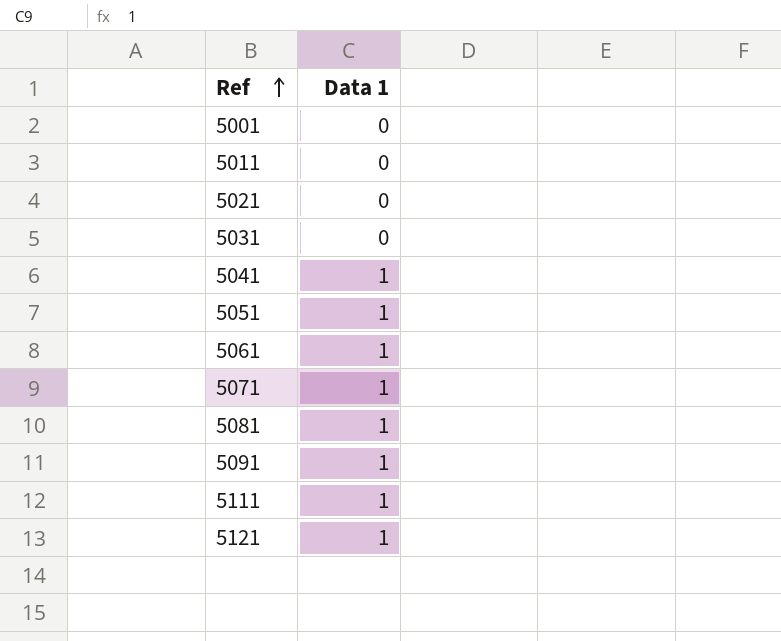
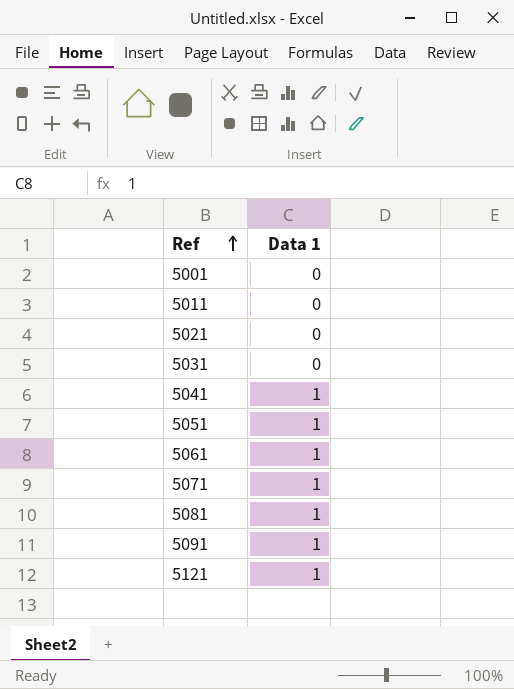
row 5111: 1 -> none

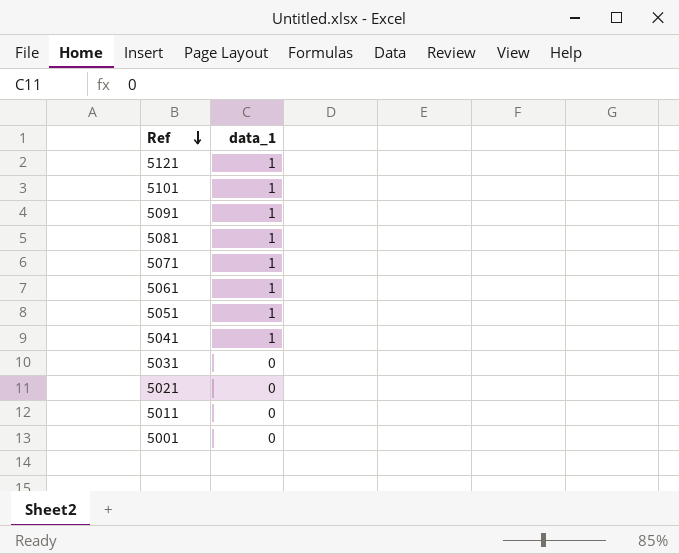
row order: Ref ascending -> Ref descending
column name: Data 1 -> data_1
row 5101: none -> 1

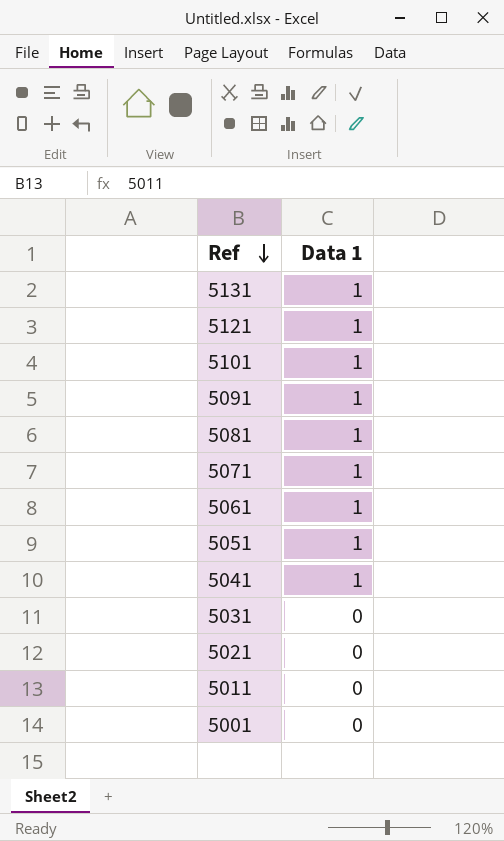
column name: data_1 -> Data 1
row 5131: none -> 1

